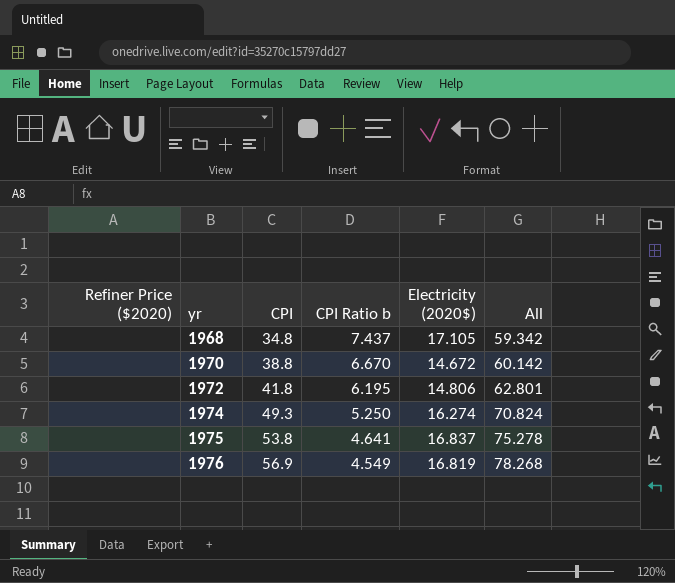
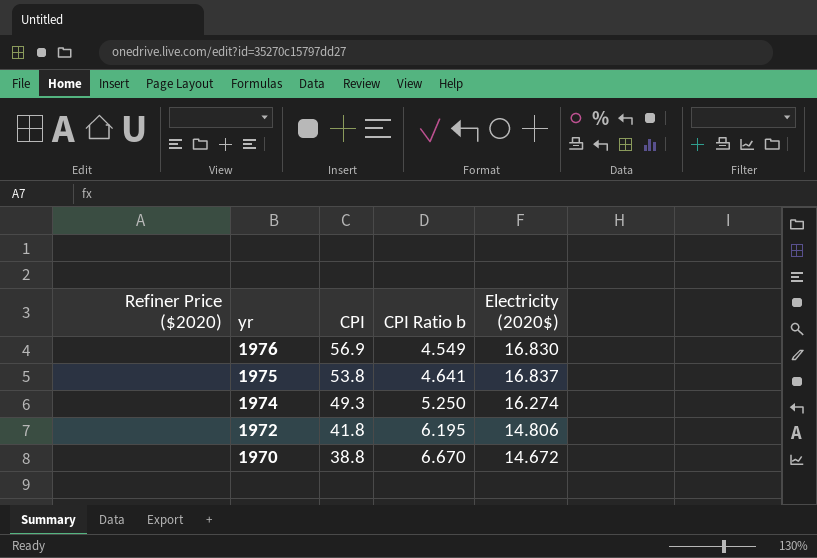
row order: yr ascending -> yr descending
column All | formula: [CPI] + [CPI Ratio b] + [Electricity (2020$)] -> none
row 1968: none | 34.8 | 7.437 | 17.105 | 59.342 -> none
1976 | Electricity (2020$): 16.819 -> 16.830

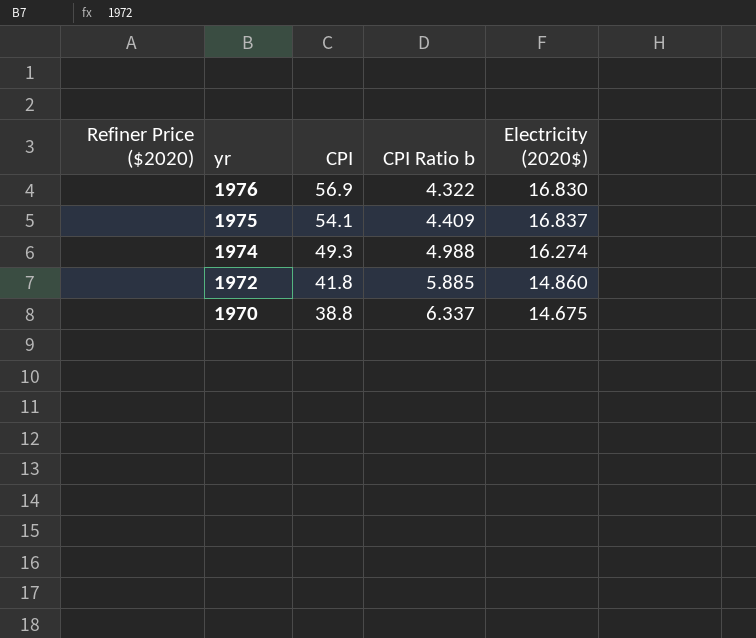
1976 | CPI Ratio b: 4.549 -> 4.322
1975 | CPI: 53.8 -> 54.1
1975 | CPI Ratio b: 4.641 -> 4.409
1974 | CPI Ratio b: 5.250 -> 4.988
1972 | CPI Ratio b: 6.195 -> 5.885
1972 | Electricity (2020$): 14.806 -> 14.860
1970 | CPI Ratio b: 6.670 -> 6.337
1970 | Electricity (2020$): 14.672 -> 14.675

